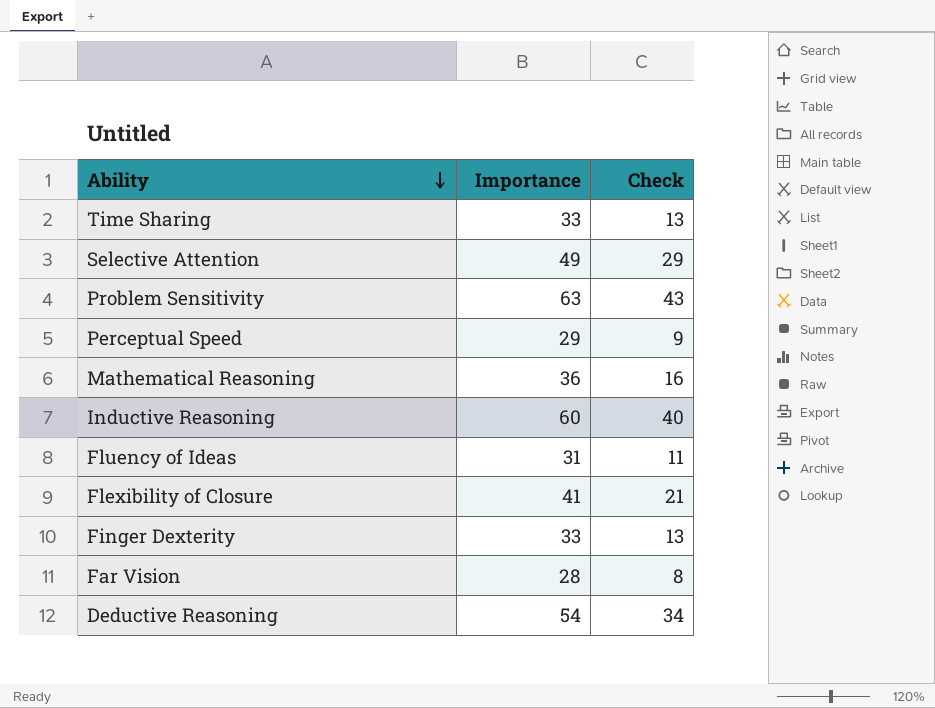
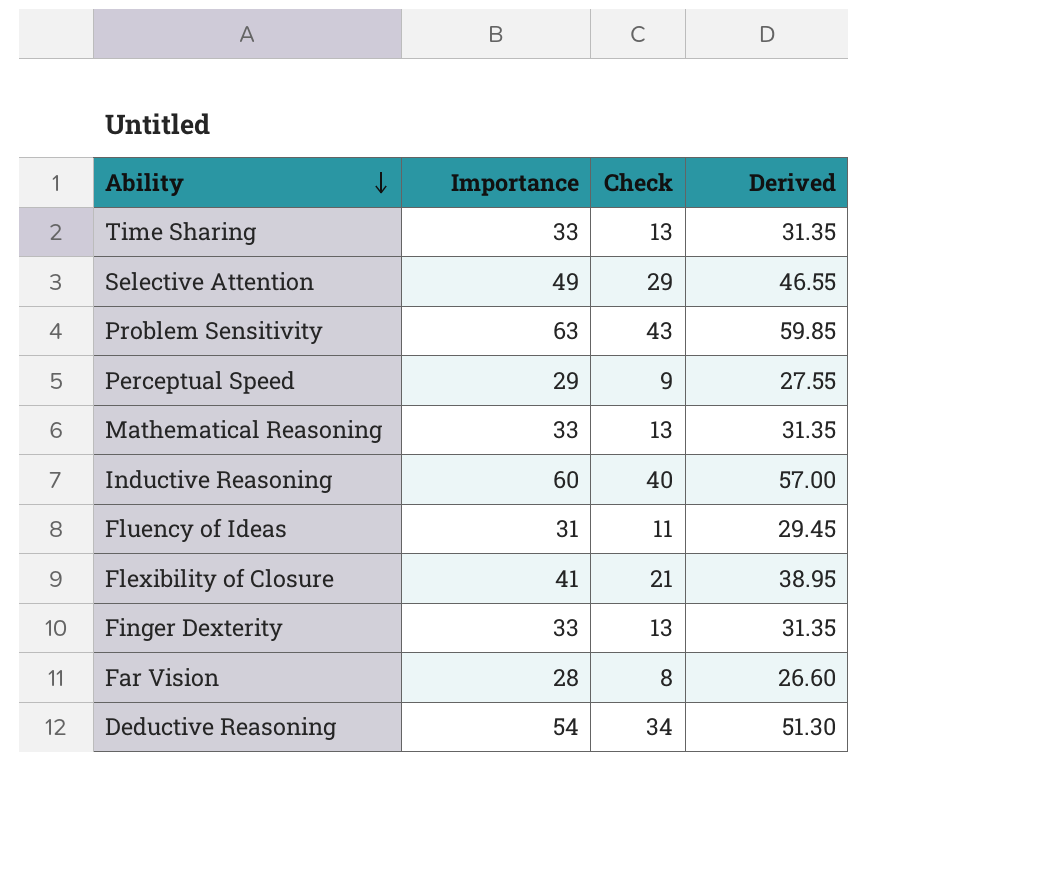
column Derived | formula: none -> [Importance] * 0.95
Mathematical Reasoning | Importance: 36 -> 33
Mathematical Reasoning | Check: 16 -> 13

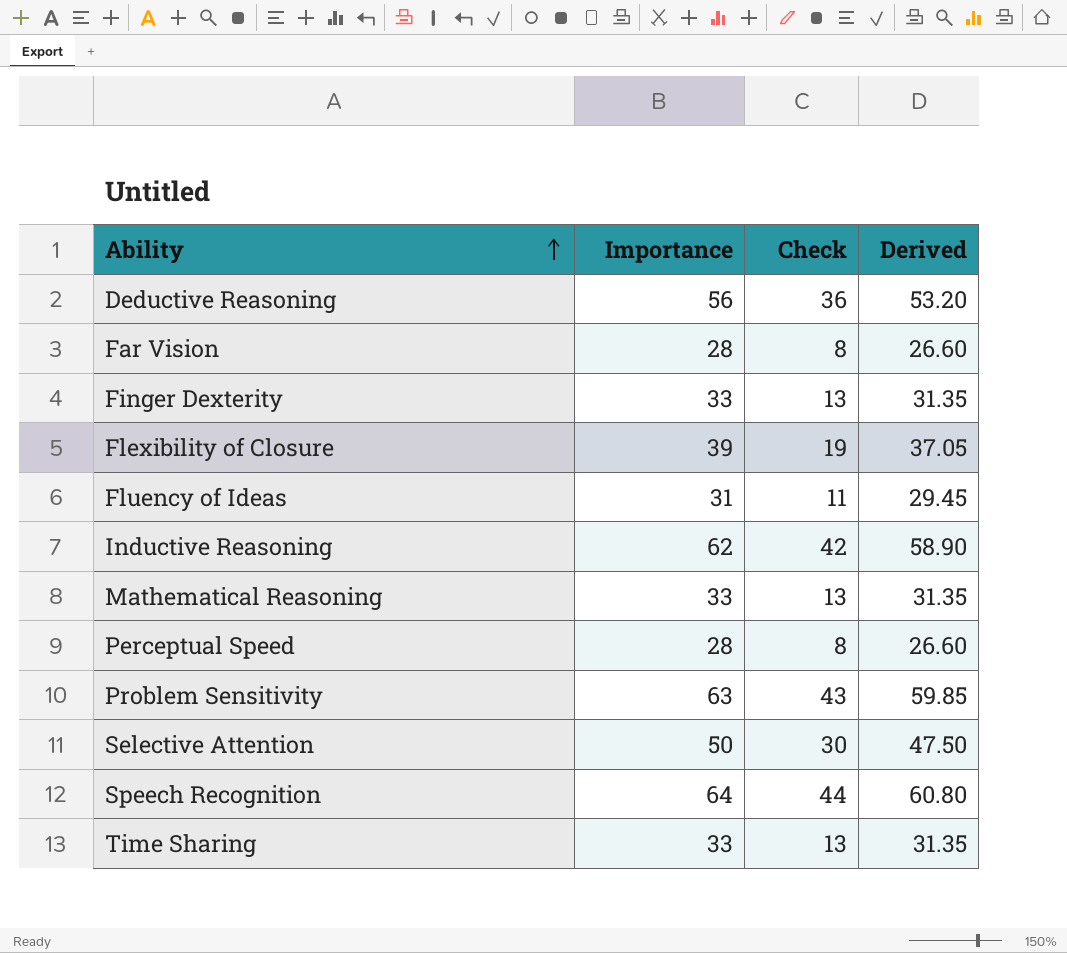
row order: Ability descending -> Ability ascending
Deductive Reasoning | Importance: 54 -> 56
Deductive Reasoning | Check: 34 -> 36
Deductive Reasoning | Derived: 51.30 -> 53.20
Flexibility of Closure | Importance: 41 -> 39
Flexibility of Closure | Check: 21 -> 19
Flexibility of Closure | Derived: 38.95 -> 37.05
Inductive Reasoning | Importance: 60 -> 62
Inductive Reasoning | Check: 40 -> 42
Inductive Reasoning | Derived: 57.00 -> 58.90
Perceptual Speed | Importance: 29 -> 28
Perceptual Speed | Check: 9 -> 8
Perceptual Speed | Derived: 27.55 -> 26.60
Selective Attention | Importance: 49 -> 50
Selective Attention | Check: 29 -> 30
Selective Attention | Derived: 46.55 -> 47.50
row Speech Recognition: none -> 64 | 44 | 60.80

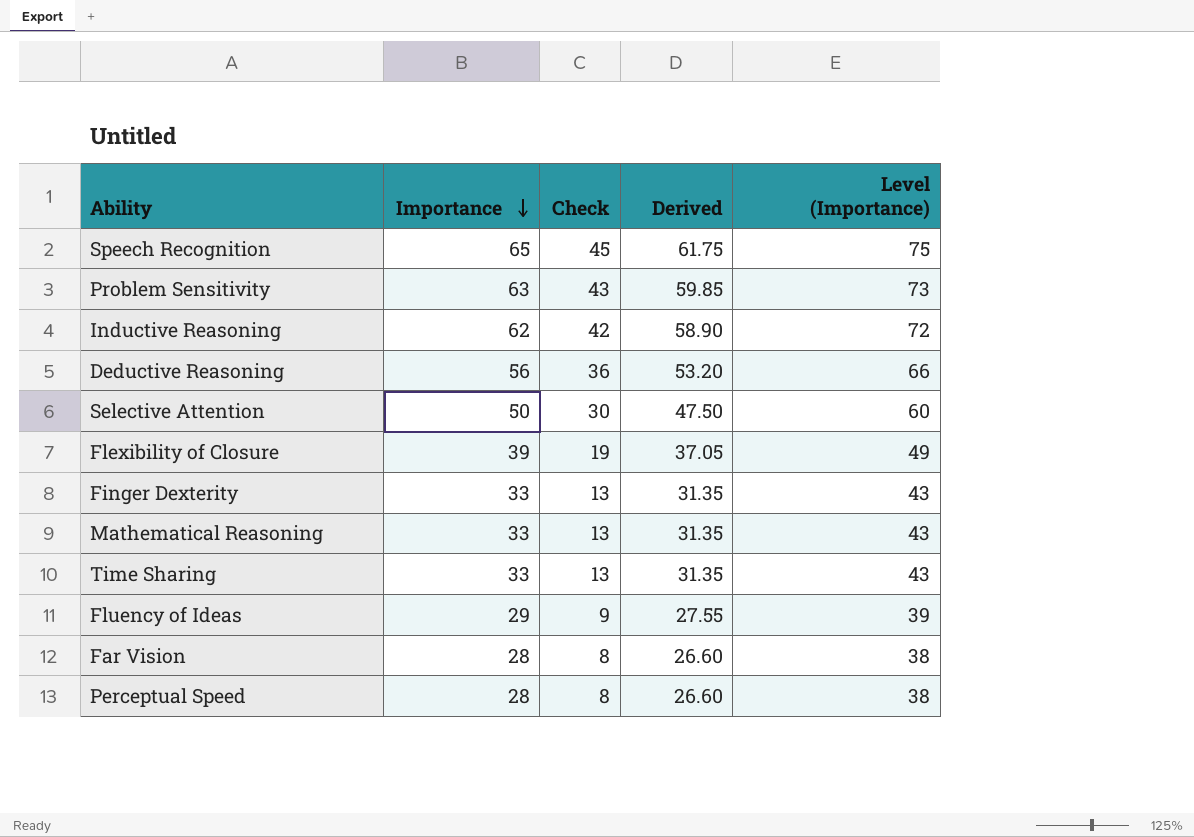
row order: Ability ascending -> Importance descending
column Level (Importance) | formula: none -> [Importance] + 10
Speech Recognition | Importance: 64 -> 65
Speech Recognition | Check: 44 -> 45
Speech Recognition | Derived: 60.80 -> 61.75
Fluency of Ideas | Importance: 31 -> 29
Fluency of Ideas | Check: 11 -> 9
Fluency of Ideas | Derived: 29.45 -> 27.55

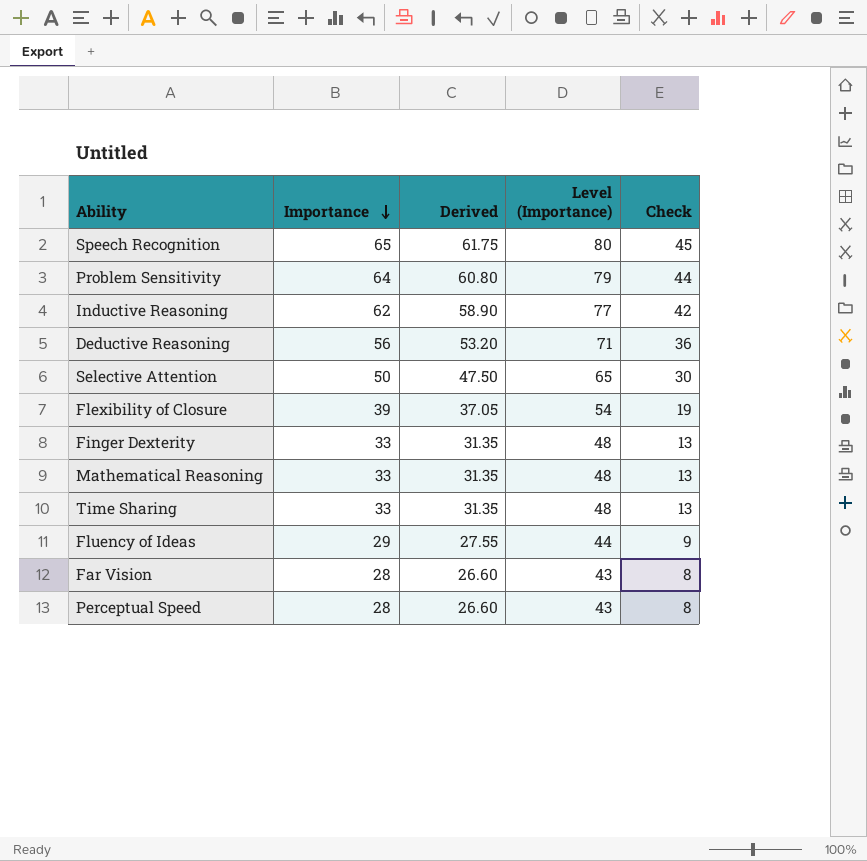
column Level (Importance) | formula: [Importance] + 10 -> [Importance] + 15
column Check | position: 3 -> 5
Problem Sensitivity | Importance: 63 -> 64
Problem Sensitivity | Derived: 59.85 -> 60.80
Problem Sensitivity | Check: 43 -> 44

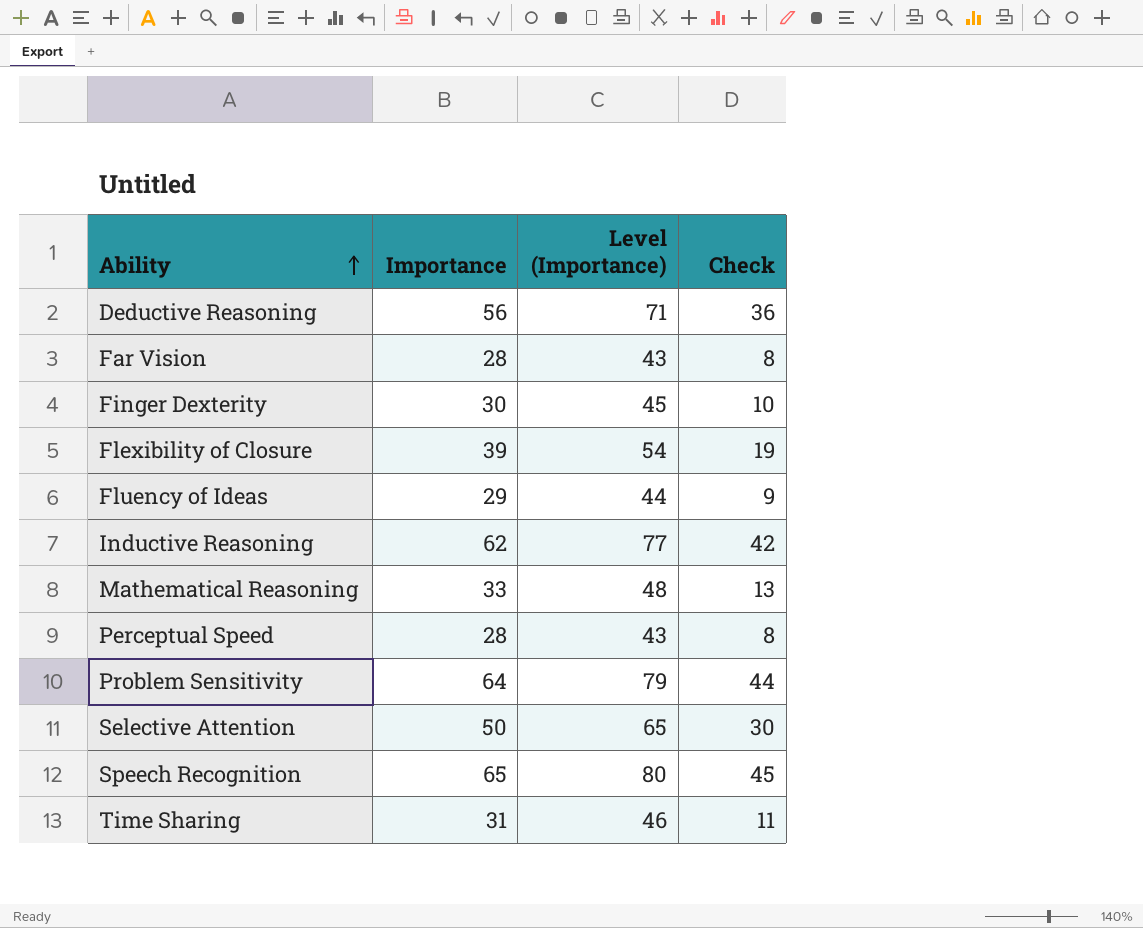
row order: Importance descending -> Ability ascending
column Derived | formula: [Importance] * 0.95 -> none
Finger Dexterity | Importance: 33 -> 30
Finger Dexterity | Level (Importance): 48 -> 45
Finger Dexterity | Check: 13 -> 10
Time Sharing | Importance: 33 -> 31
Time Sharing | Level (Importance): 48 -> 46
Time Sharing | Check: 13 -> 11

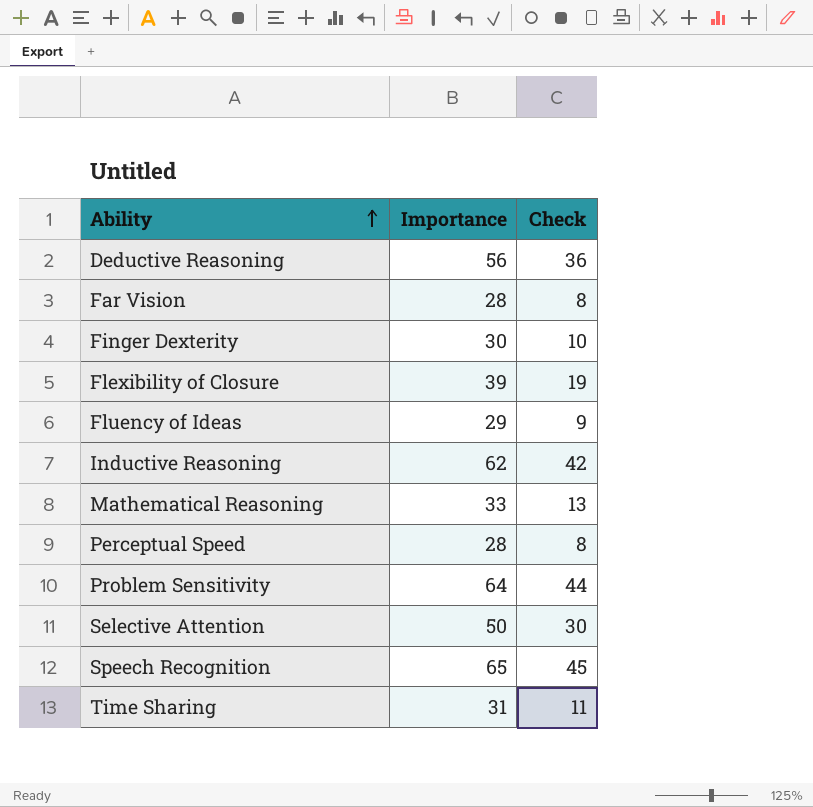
column Level (Importance) | formula: [Importance] + 15 -> none

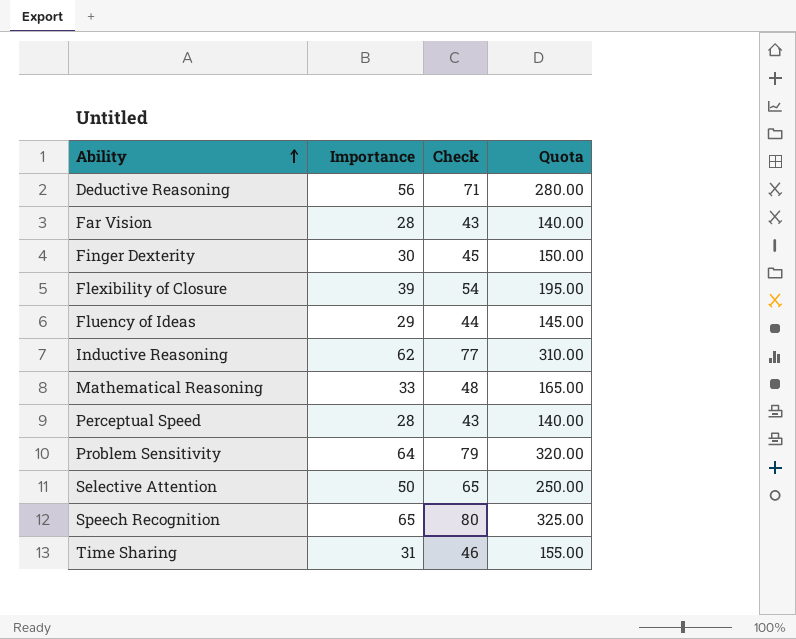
column Check | formula: [Importance] - 20 -> [Importance] + 15
column Quota | formula: none -> [Importance] * 5

